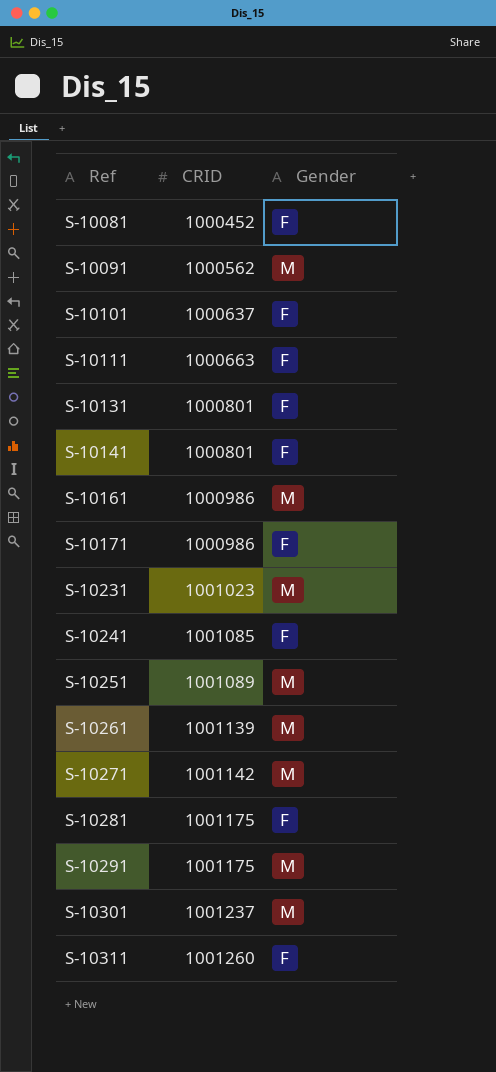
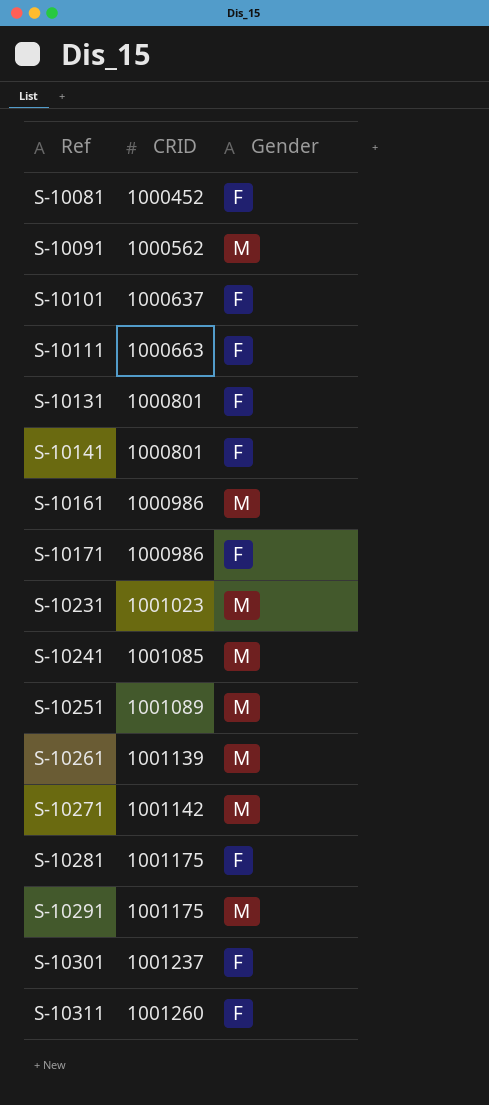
S-10241 | Gender: F -> M
S-10301 | Gender: M -> F

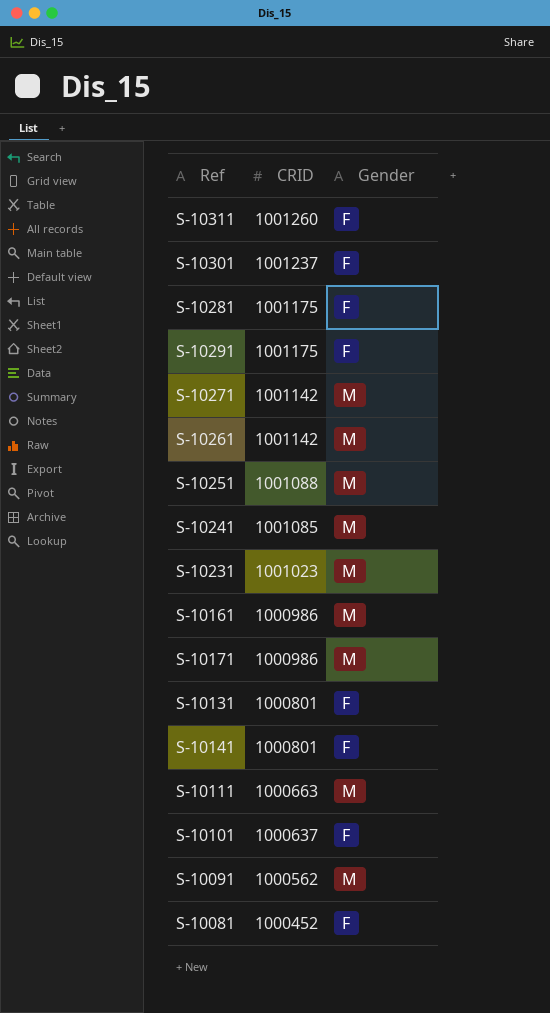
row order: Ref ascending -> CRID descending
S-10291 | Gender: M -> F
S-10261 | CRID: 1001139 -> 1001142
S-10251 | CRID: 1001089 -> 1001088
S-10171 | Gender: F -> M
S-10111 | Gender: F -> M

